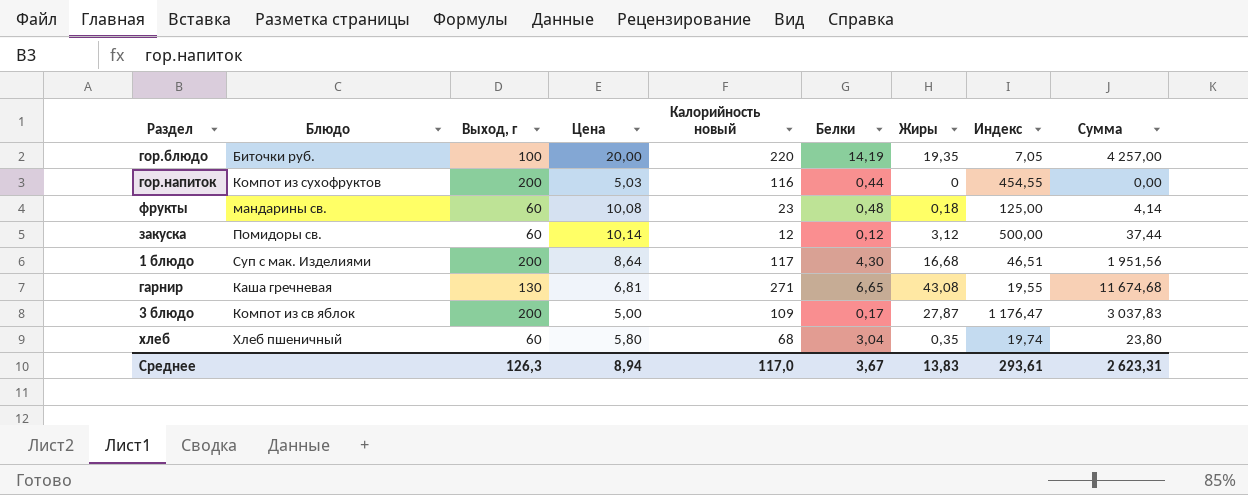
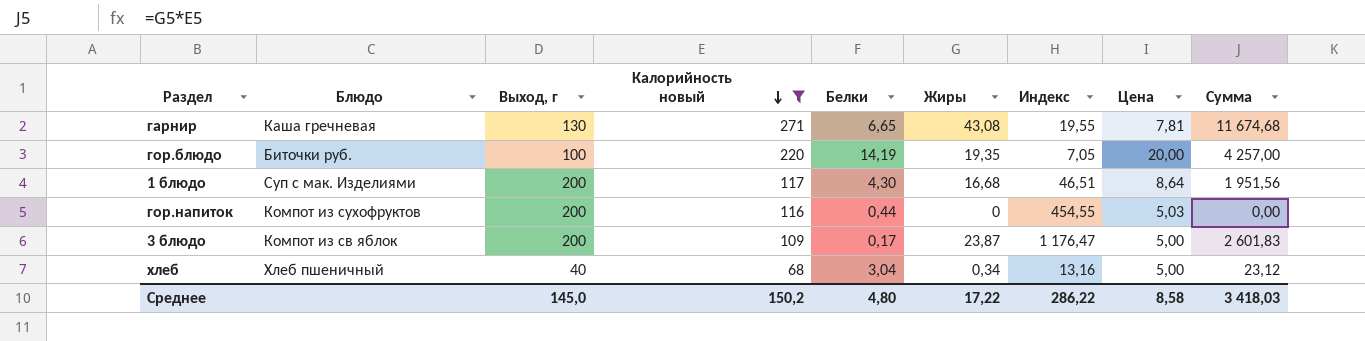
filter: none -> Калорийность новый >= 68
row order: none -> Калорийность новый descending
column Цена | position: 4 -> 8
гарнир | Цена: 6,81 -> 7,81
3 блюдо | Жиры: 27,87 -> 23,87
3 блюдо | Сумма: 3 037,83 -> 2 601,83
хлеб | Выход, г: 60 -> 40
хлеб | Жиры: 0,35 -> 0,34
хлеб | Индекс: 19,74 -> 13,16
хлеб | Цена: 5,80 -> 5,00
хлеб | Сумма: 23,80 -> 23,12
Среднее | Выход, г: 126,3 -> 145,0
Среднее | Калорийность новый: 117,0 -> 150,2
Среднее | Белки: 3,67 -> 4,80
Среднее | Жиры: 13,83 -> 17,22
Среднее | Индекс: 293,61 -> 286,22
Среднее | Цена: 8,94 -> 8,58
Среднее | Сумма: 2 623,31 -> 3 418,03

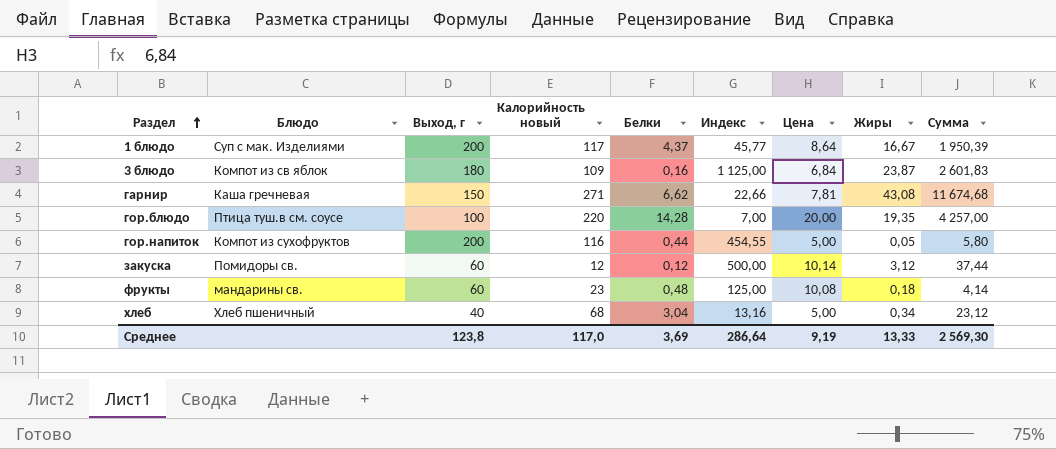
filter: Калорийность новый >= 68 -> none
row order: Калорийность новый descending -> Раздел ascending
column Жиры | position: 6 -> 8
1 блюдо | Белки: 4,30 -> 4,37
1 блюдо | Индекс: 46,51 -> 45,77
1 блюдо | Жиры: 16,68 -> 16,67
1 блюдо | Сумма: 1 951,56 -> 1 950,39
3 блюдо | Выход, г: 200 -> 180
3 блюдо | Белки: 0,17 -> 0,16
3 блюдо | Индекс: 1 176,47 -> 1 125,00
3 блюдо | Цена: 5,00 -> 6,84
гарнир | Выход, г: 130 -> 150
гарнир | Белки: 6,65 -> 6,62
гарнир | Индекс: 19,55 -> 22,66
гор.блюдо | Блюдо: Биточки руб. -> Птица туш.в см. соусе
гор.блюдо | Белки: 14,19 -> 14,28
гор.блюдо | Индекс: 7,05 -> 7,00
гор.напиток | Цена: 5,03 -> 5,00
гор.напиток | Жиры: 0 -> 0,05
гор.напиток | Сумма: 0,00 -> 5,80
Среднее | Выход, г: 145,0 -> 123,8
Среднее | Калорийность новый: 150,2 -> 117,0
Среднее | Белки: 4,80 -> 3,69
Среднее | Индекс: 286,22 -> 286,64
Среднее | Цена: 8,58 -> 9,19
Среднее | Жиры: 17,22 -> 13,33
Среднее | Сумма: 3 418,03 -> 2 569,30

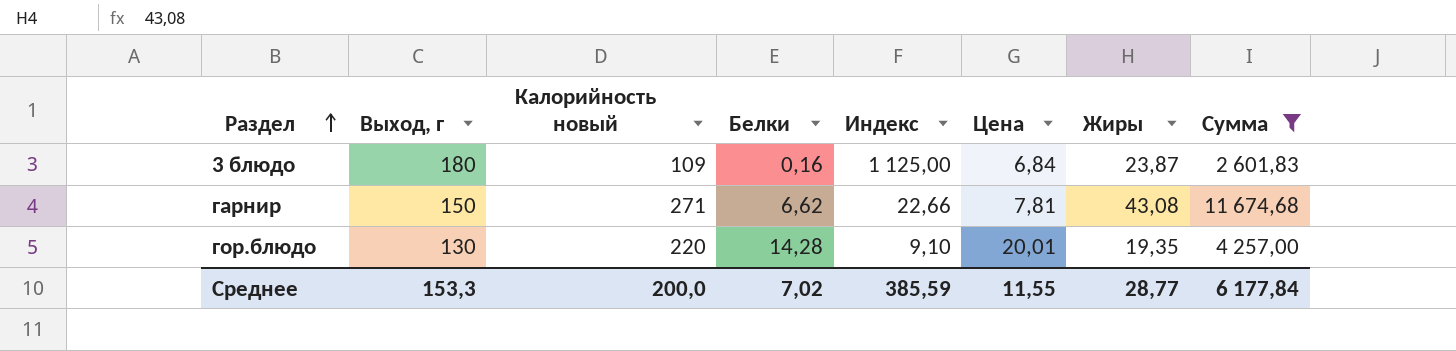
filter: none -> Сумма >= 2 601,83
column Блюдо | position: 2 -> none
гор.блюдо | Выход, г: 100 -> 130
гор.блюдо | Индекс: 7,00 -> 9,10
гор.блюдо | Цена: 20,00 -> 20,01
Среднее | Выход, г: 123,8 -> 153,3
Среднее | Калорийность новый: 117,0 -> 200,0
Среднее | Белки: 3,69 -> 7,02
Среднее | Индекс: 286,64 -> 385,59
Среднее | Цена: 9,19 -> 11,55
Среднее | Жиры: 13,33 -> 28,77
Среднее | Сумма: 2 569,30 -> 6 177,84

